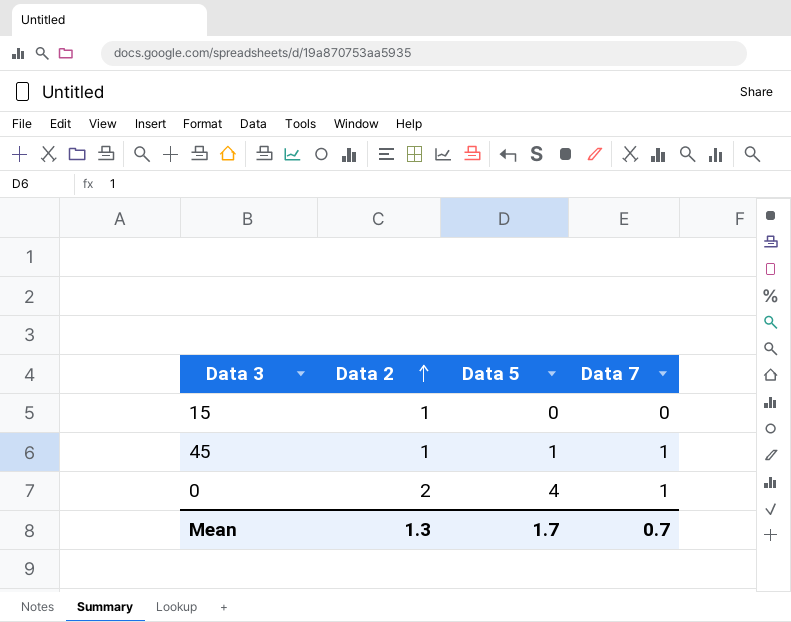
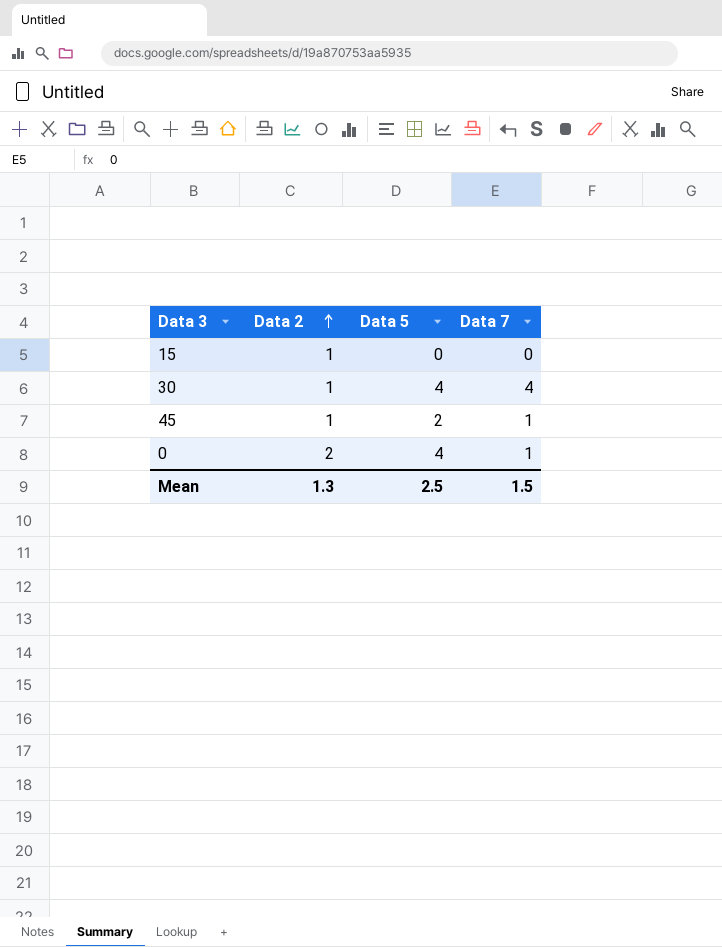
row 30: none -> 1 | 4 | 4
45 | Data 5: 1 -> 2
Mean | Data 5: 1.7 -> 2.5
Mean | Data 7: 0.7 -> 1.5

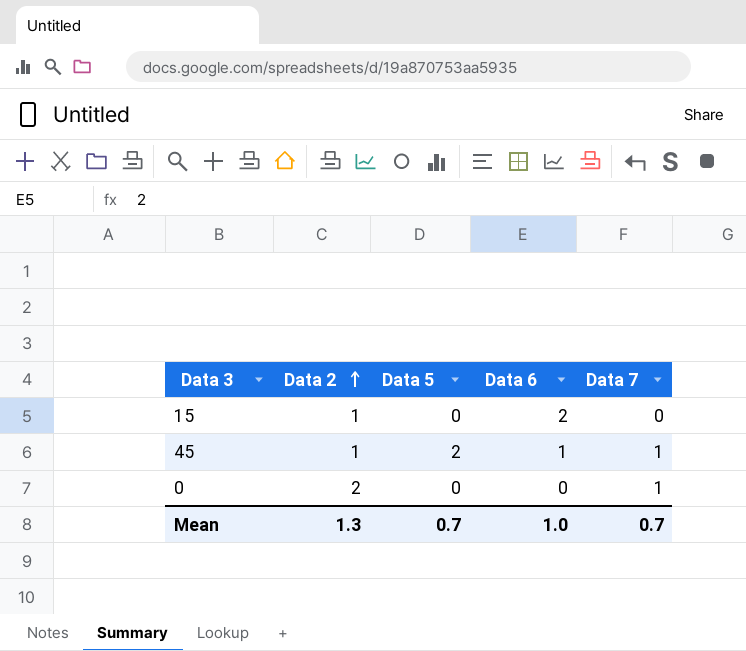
column Data 6 | position: none -> 4
row 30: 1 | 4 | 4 -> none
0 | Data 5: 4 -> 0
Mean | Data 5: 2.5 -> 0.7
Mean | Data 7: 1.5 -> 0.7

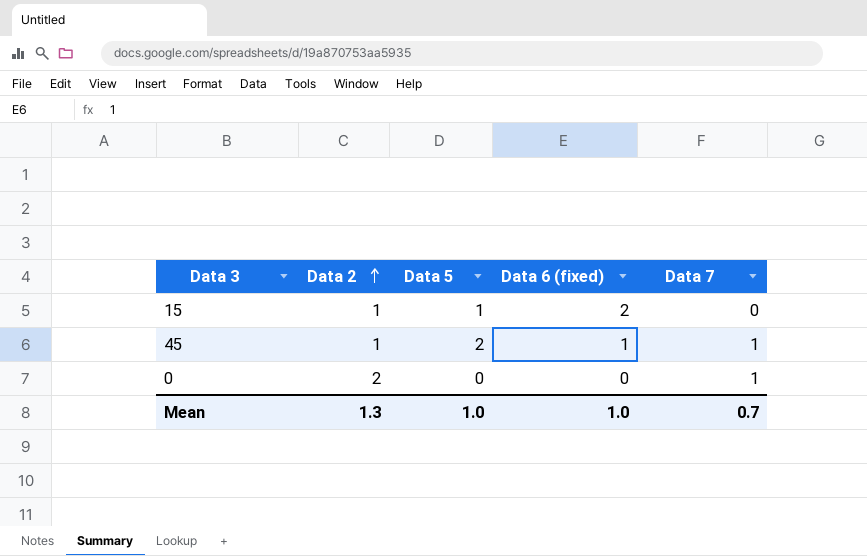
column name: Data 6 -> Data 6 (fixed)
15 | Data 5: 0 -> 1
Mean | Data 5: 0.7 -> 1.0

